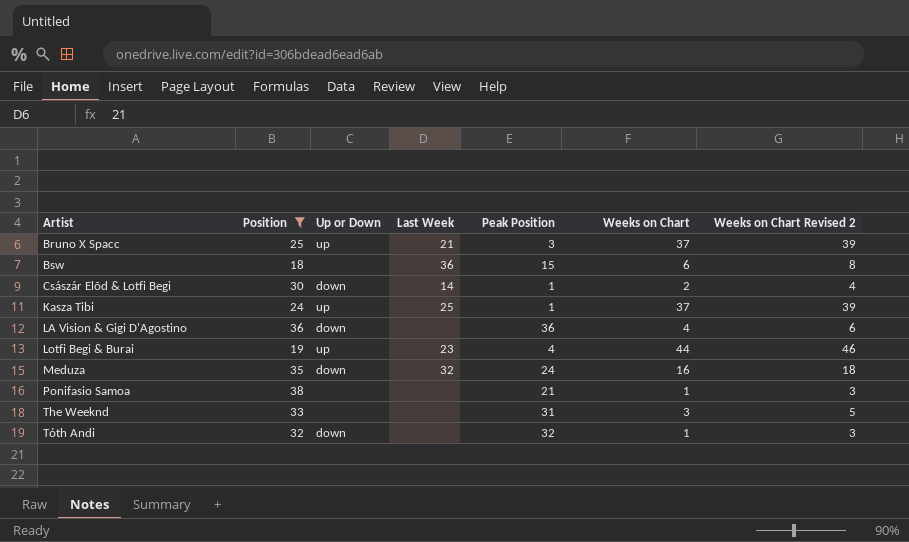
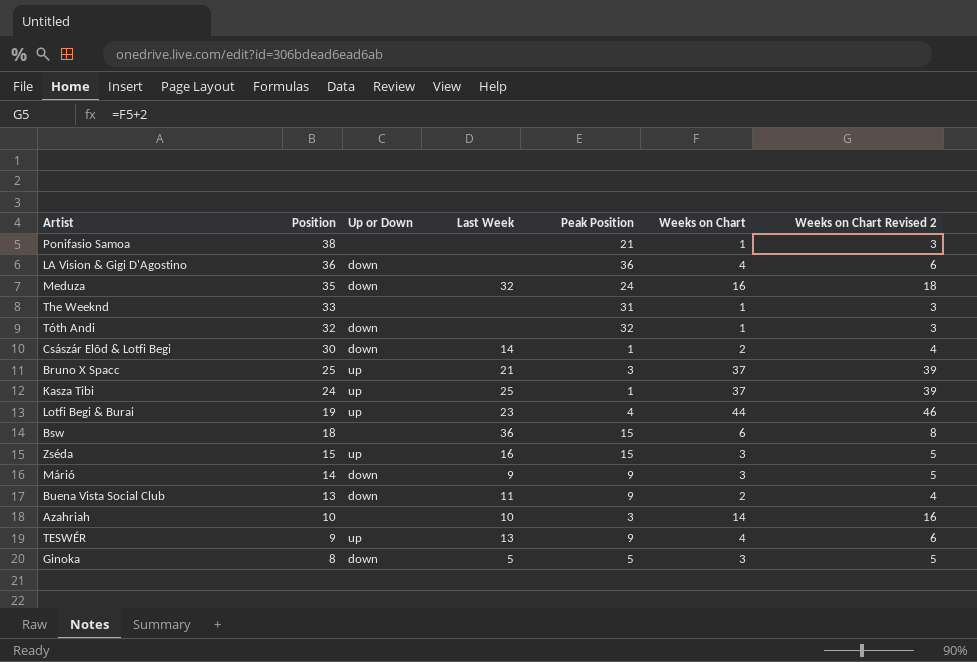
filter: Position >= 18 -> none
row order: Artist ascending -> Position descending
The Weeknd | Weeks on Chart: 3 -> 1
The Weeknd | Weeks on Chart Revised 2: 5 -> 3

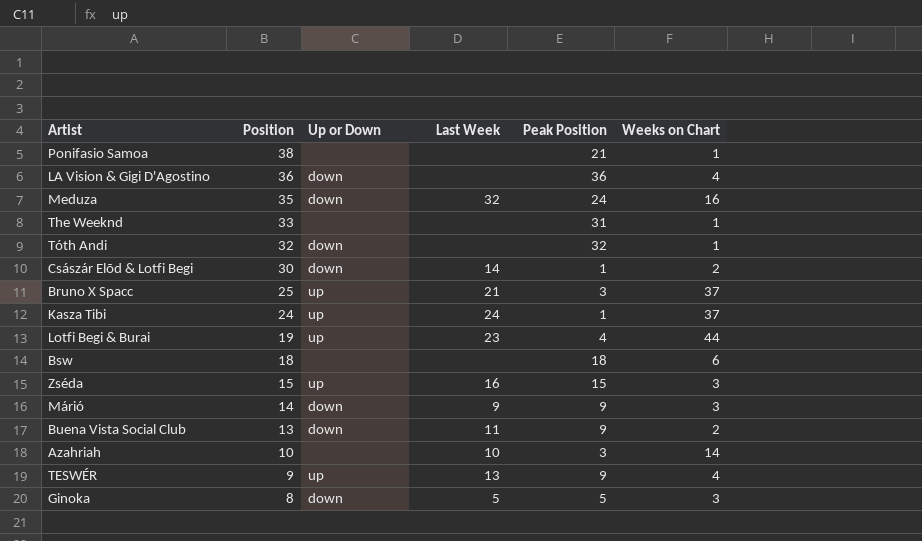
column Weeks on Chart Revised 2 | formula: [Weeks on Chart] + 2 -> none
Kasza Tibi | Last Week: 25 -> 24
Bsw | Last Week: 36 -> none
Bsw | Peak Position: 15 -> 18

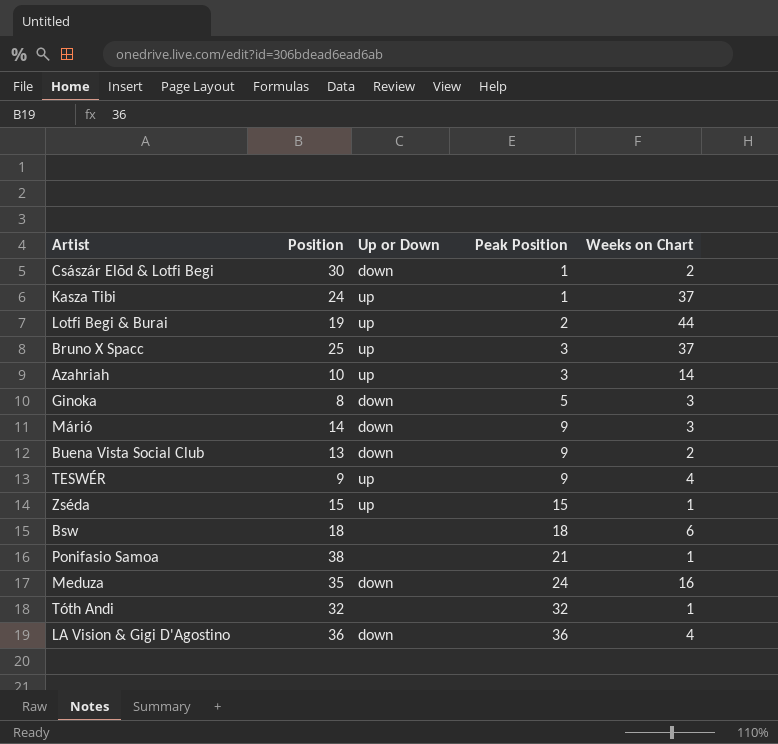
row order: Position descending -> Peak Position ascending
column Last Week | position: 4 -> none
row The Weeknd: 33 | none | none | 31 | 1 -> none
Lotfi Begi & Burai | Peak Position: 4 -> 2
Azahriah | Up or Down: none -> up
Zséda | Weeks on Chart: 3 -> 1
Tóth Andi | Up or Down: down -> none

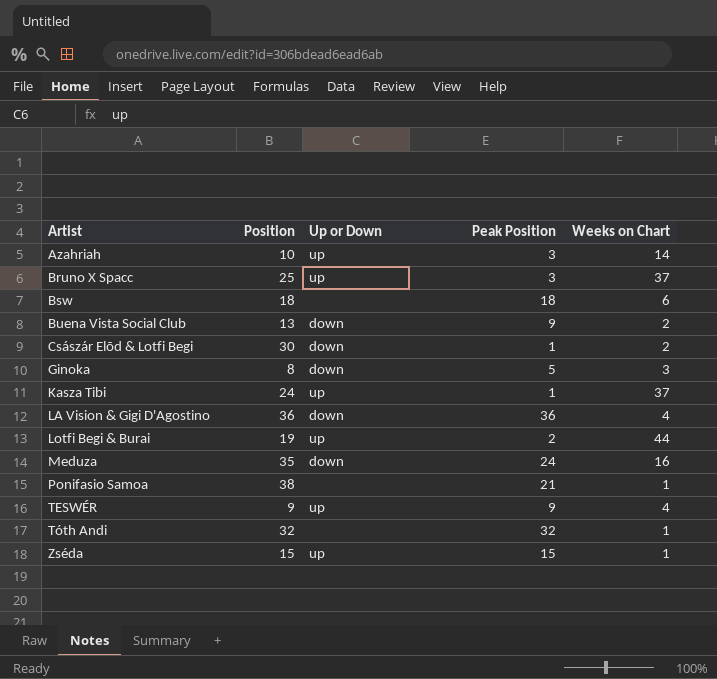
row order: Peak Position ascending -> Artist ascending
row Márió: 14 | down | 9 | 3 -> none

